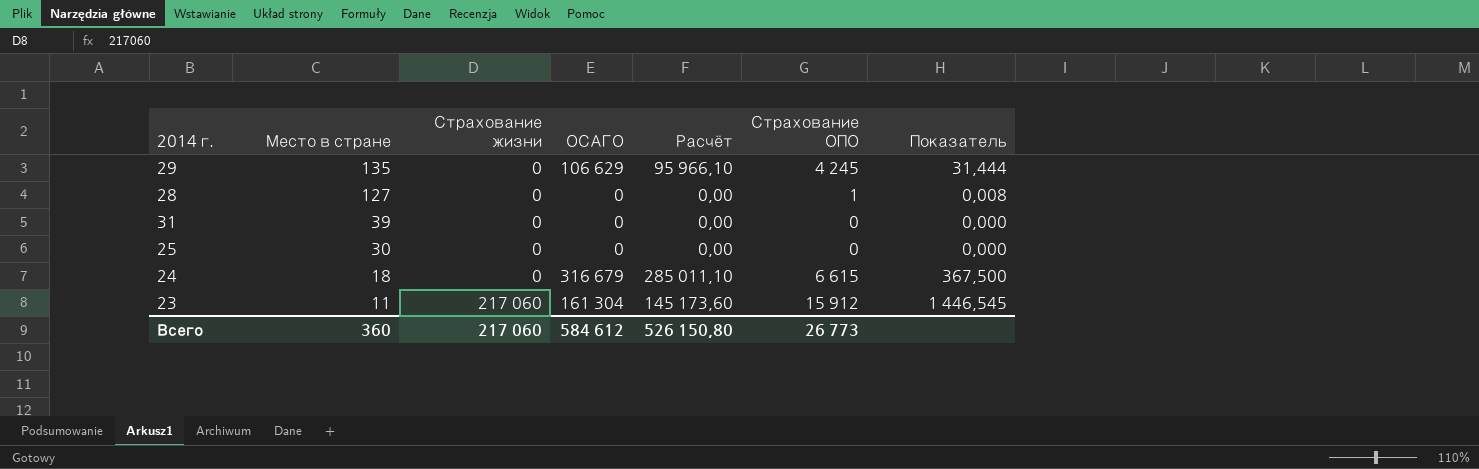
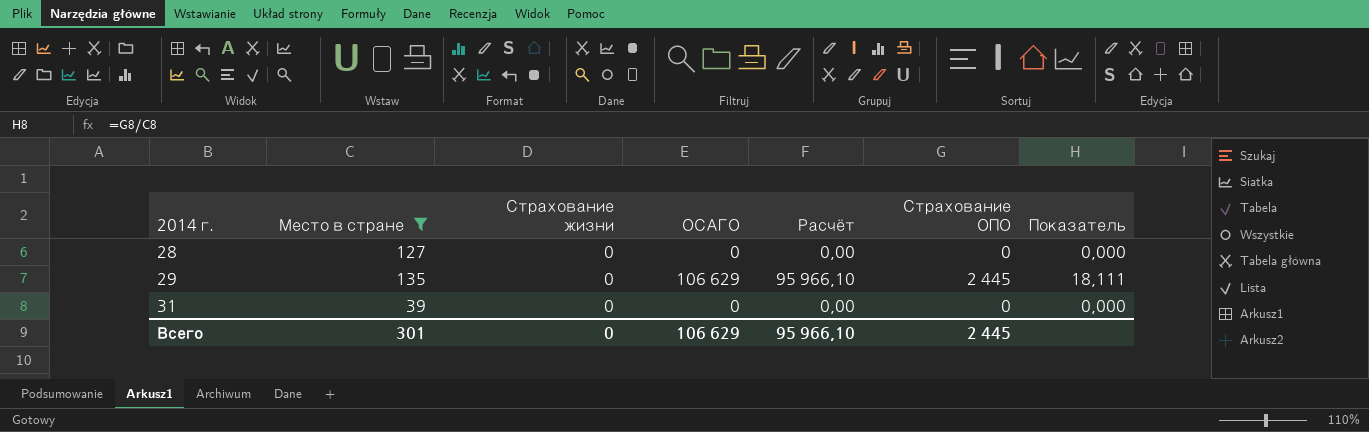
filter: none -> Место в стране >= 39
row order: Место в стране descending -> 2014 г. ascending
28 | Страхование ОПО: 1 -> 0
28 | Показатель: 0,008 -> 0,000
29 | Страхование ОПО: 4 245 -> 2 445
29 | Показатель: 31,444 -> 18,111
Всего | Место в стране: 360 -> 301
Всего | Страхование жизни: 217 060 -> 0
Всего | ОСАГО: 584 612 -> 106 629
Всего | Расчёт: 526 150,80 -> 95 966,10
Всего | Страхование ОПО: 26 773 -> 2 445

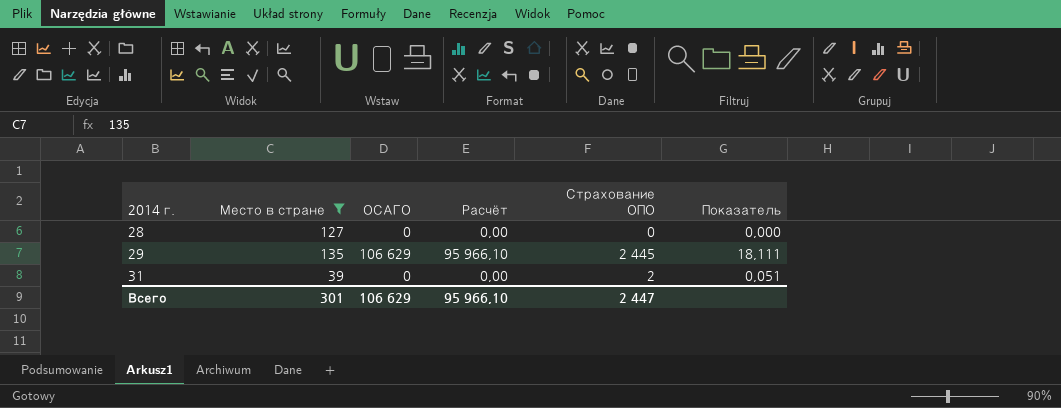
column Страхование жизни | position: 3 -> none
31 | Страхование ОПО: 0 -> 2
31 | Показатель: 0,000 -> 0,051
Всего | Страхование ОПО: 2 445 -> 2 447

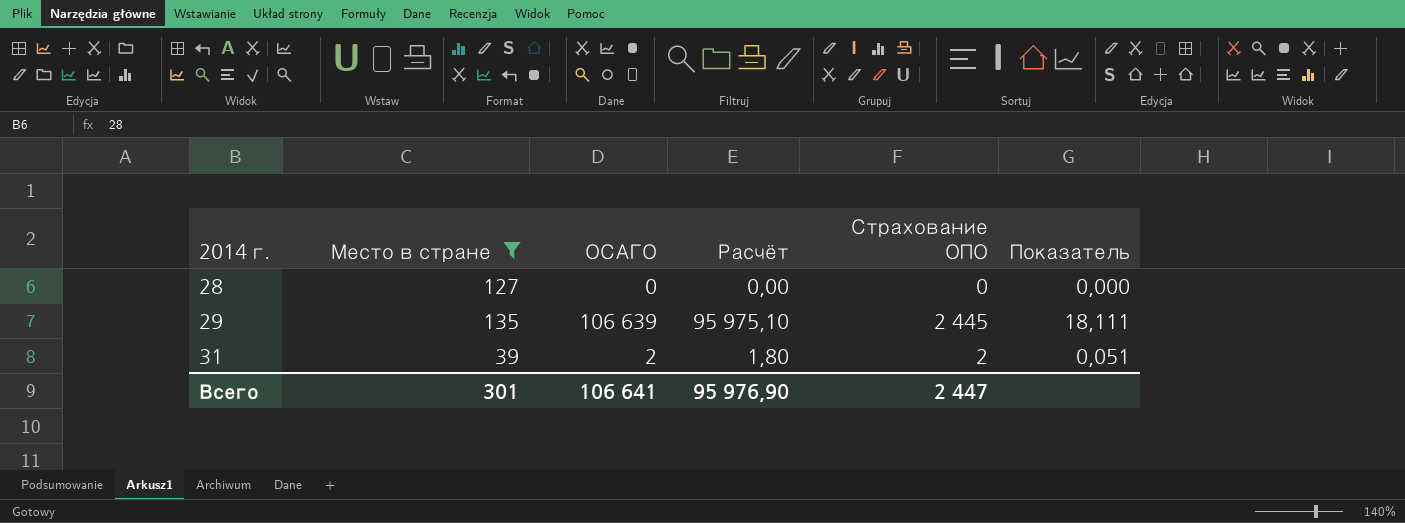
29 | ОСАГО: 106 629 -> 106 639
29 | Расчёт: 95 966,10 -> 95 975,10
31 | ОСАГО: 0 -> 2
31 | Расчёт: 0,00 -> 1,80
Всего | ОСАГО: 106 629 -> 106 641
Всего | Расчёт: 95 966,10 -> 95 976,90

